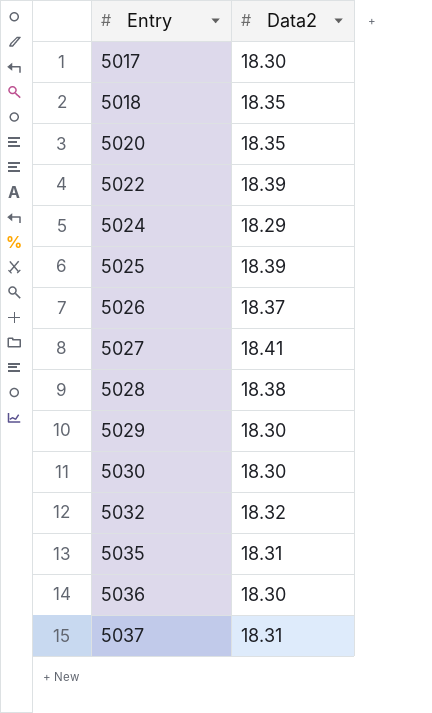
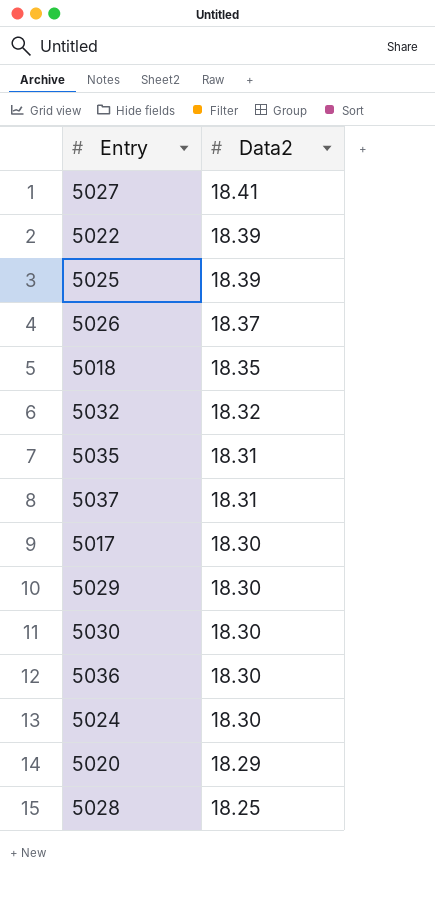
row order: Entry ascending -> Data2 descending
5024 | Data2: 18.29 -> 18.30
5020 | Data2: 18.35 -> 18.29
5028 | Data2: 18.38 -> 18.25

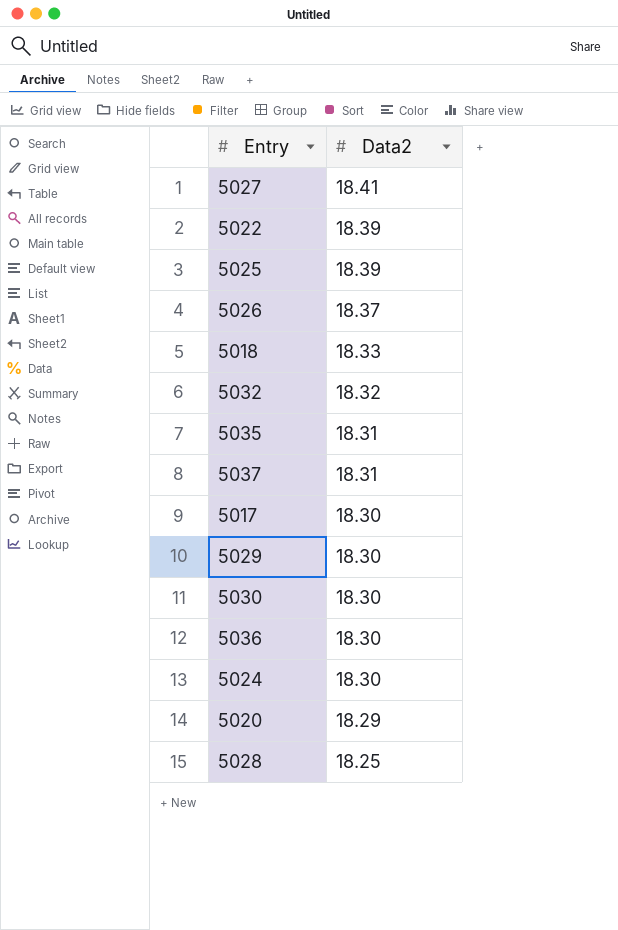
5018 | Data2: 18.35 -> 18.33

